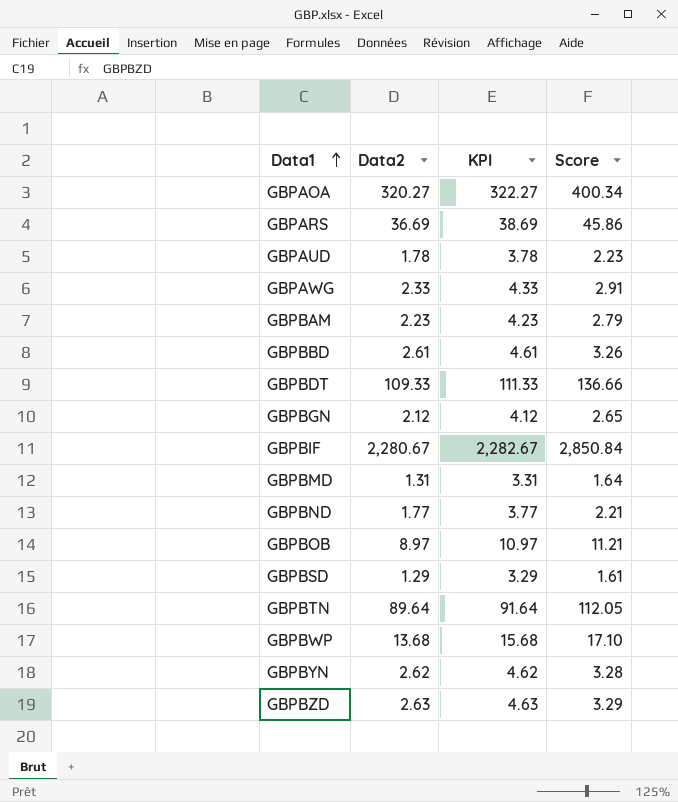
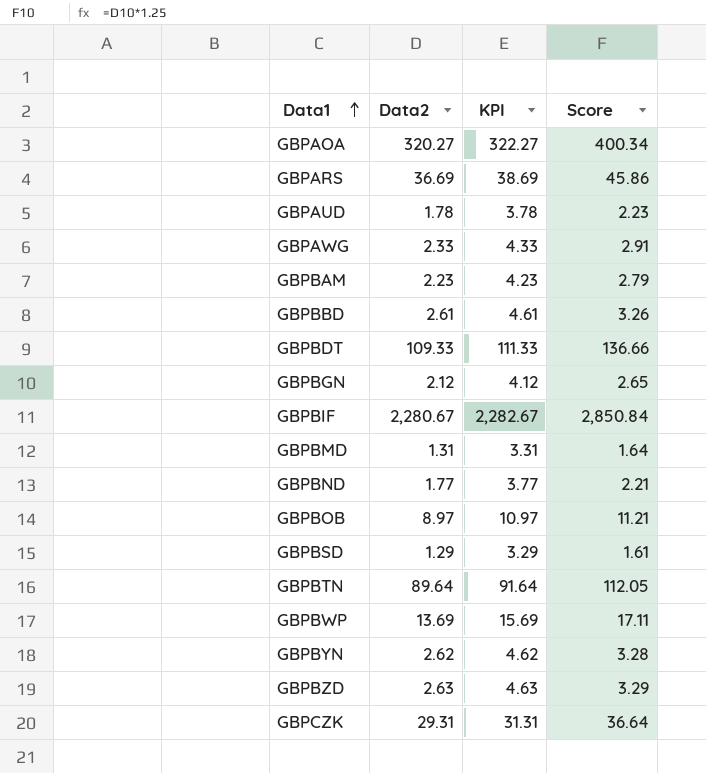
GBPBWP | Data2: 13.68 -> 13.69
GBPBWP | KPI: 15.68 -> 15.69
GBPBWP | Score: 17.10 -> 17.11
row GBPCZK: none -> 29.31 | 31.31 | 36.64

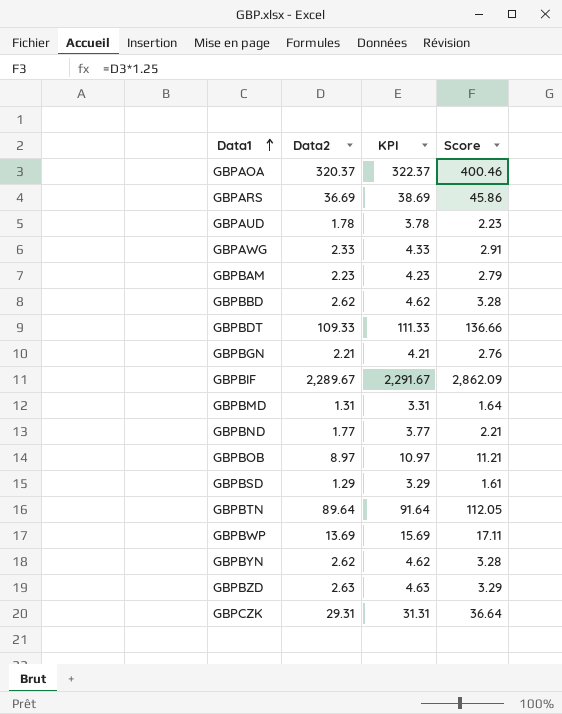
GBPAOA | Data2: 320.27 -> 320.37
GBPAOA | KPI: 322.27 -> 322.37
GBPAOA | Score: 400.34 -> 400.46
GBPBBD | Data2: 2.61 -> 2.62
GBPBBD | KPI: 4.61 -> 4.62
GBPBBD | Score: 3.26 -> 3.28
GBPBGN | Data2: 2.12 -> 2.21
GBPBGN | KPI: 4.12 -> 4.21
GBPBGN | Score: 2.65 -> 2.76
GBPBIF | Data2: 2,280.67 -> 2,289.67
GBPBIF | KPI: 2,282.67 -> 2,291.67
GBPBIF | Score: 2,850.84 -> 2,862.09

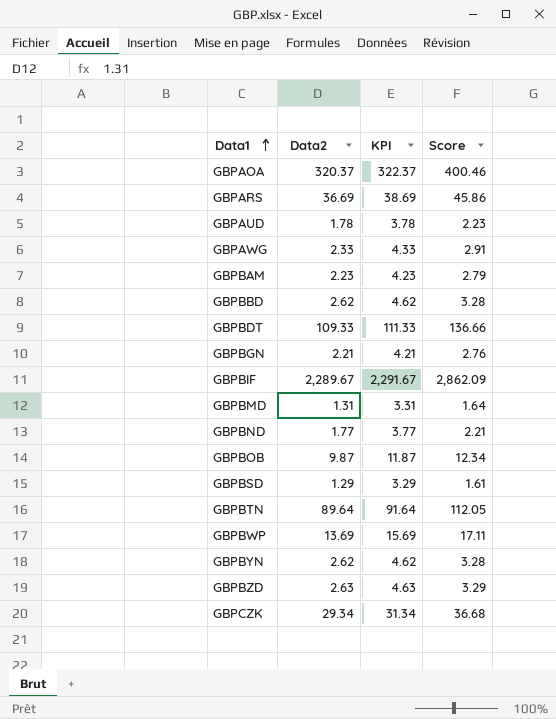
GBPBOB | Data2: 8.97 -> 9.87
GBPBOB | KPI: 10.97 -> 11.87
GBPBOB | Score: 11.21 -> 12.34
GBPCZK | Data2: 29.31 -> 29.34
GBPCZK | KPI: 31.31 -> 31.34
GBPCZK | Score: 36.64 -> 36.68

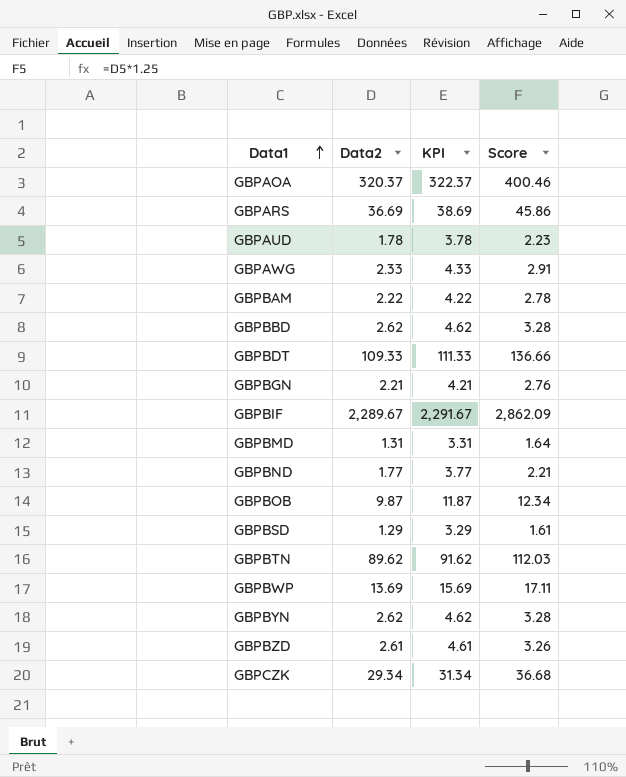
GBPBAM | Data2: 2.23 -> 2.22
GBPBAM | KPI: 4.23 -> 4.22
GBPBAM | Score: 2.79 -> 2.78
GBPBTN | Data2: 89.64 -> 89.62
GBPBTN | KPI: 91.64 -> 91.62
GBPBTN | Score: 112.05 -> 112.03
GBPBZD | Data2: 2.63 -> 2.61
GBPBZD | KPI: 4.63 -> 4.61
GBPBZD | Score: 3.29 -> 3.26

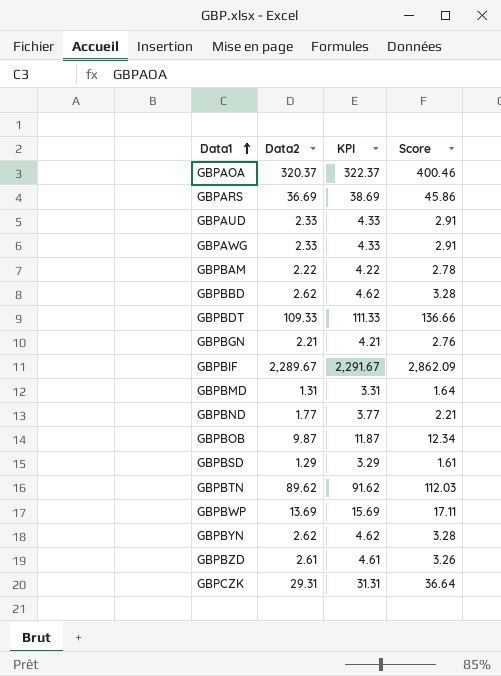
GBPAUD | Data2: 1.78 -> 2.33
GBPAUD | KPI: 3.78 -> 4.33
GBPAUD | Score: 2.23 -> 2.91
GBPCZK | Data2: 29.34 -> 29.31
GBPCZK | KPI: 31.34 -> 31.31
GBPCZK | Score: 36.68 -> 36.64

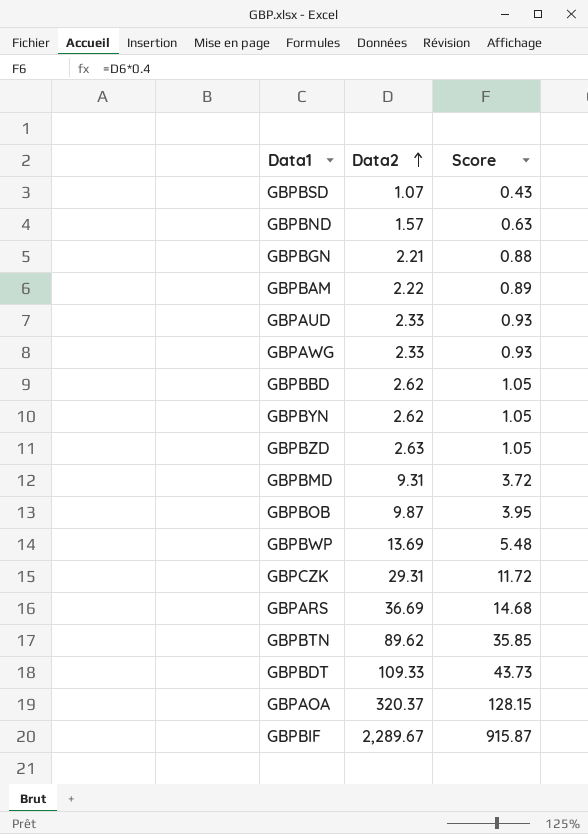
row order: Data1 ascending -> Data2 ascending
column KPI | formula: [Data2] + 2 -> none
column Score | formula: [Data2] * 1.25 -> [Data2] * 0.4
GBPBSD | Data2: 1.29 -> 1.07
GBPBND | Data2: 1.77 -> 1.57
GBPBZD | Data2: 2.61 -> 2.63
GBPBMD | Data2: 1.31 -> 9.31

